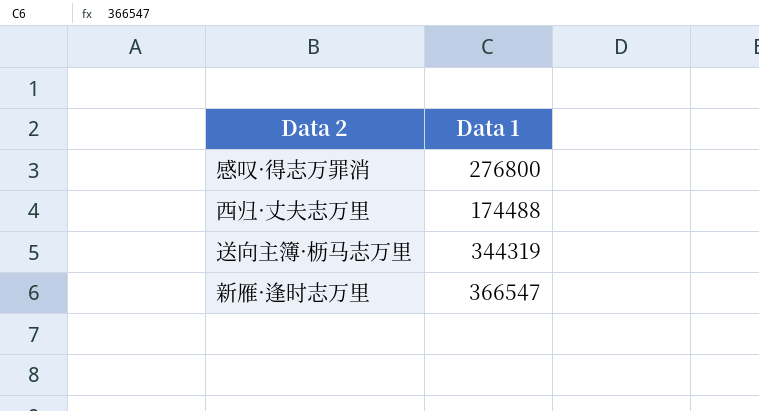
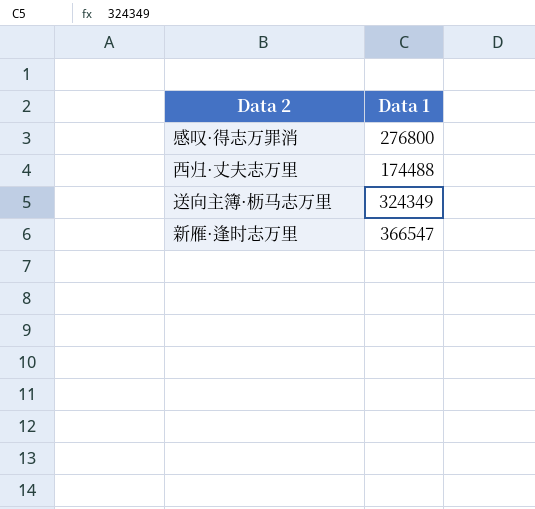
送向主簿·枥马志万里 | Data 1: 344319 -> 324349

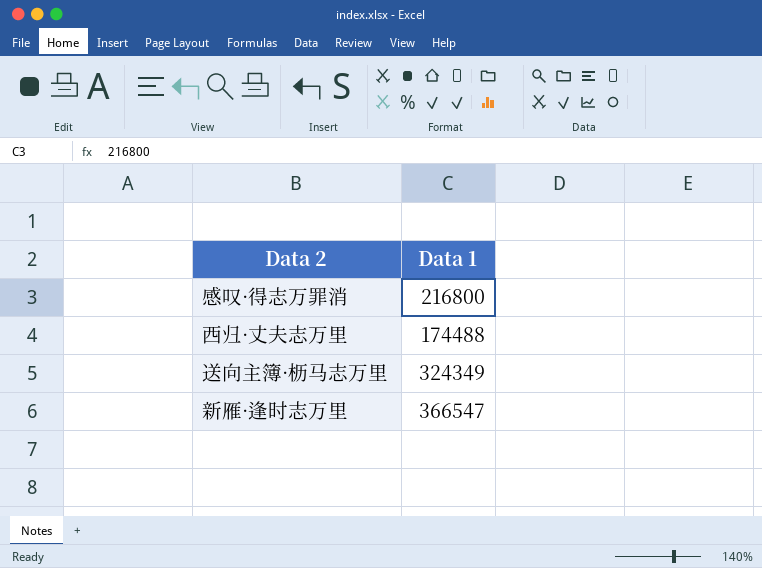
感叹·得志万罪消 | Data 1: 276800 -> 216800

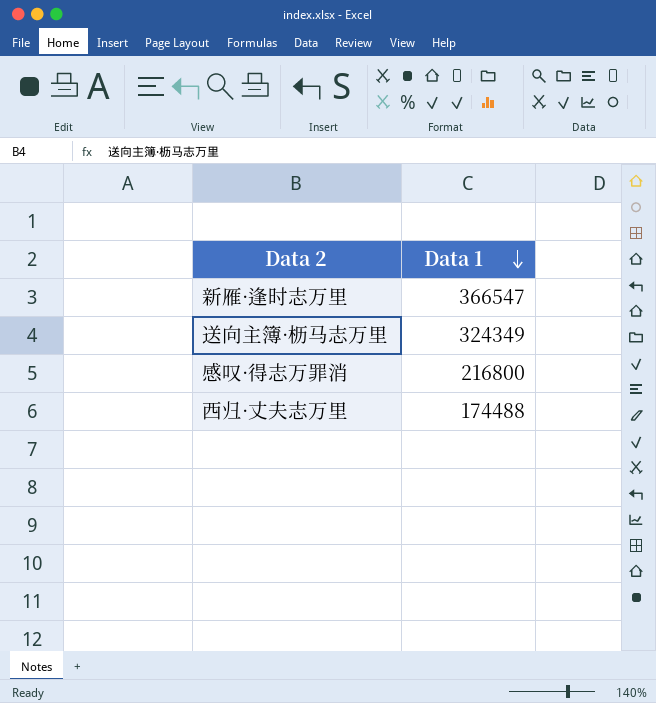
row order: none -> Data 1 descending

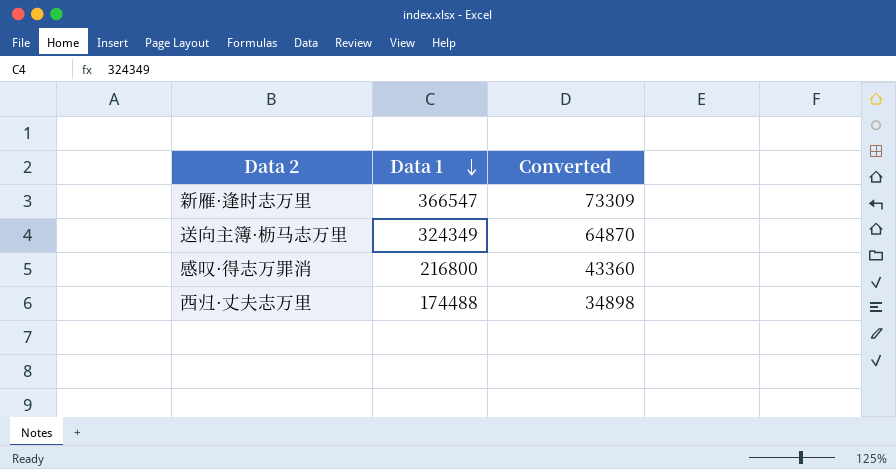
column Converted | formula: none -> [Data 1] * 0.2

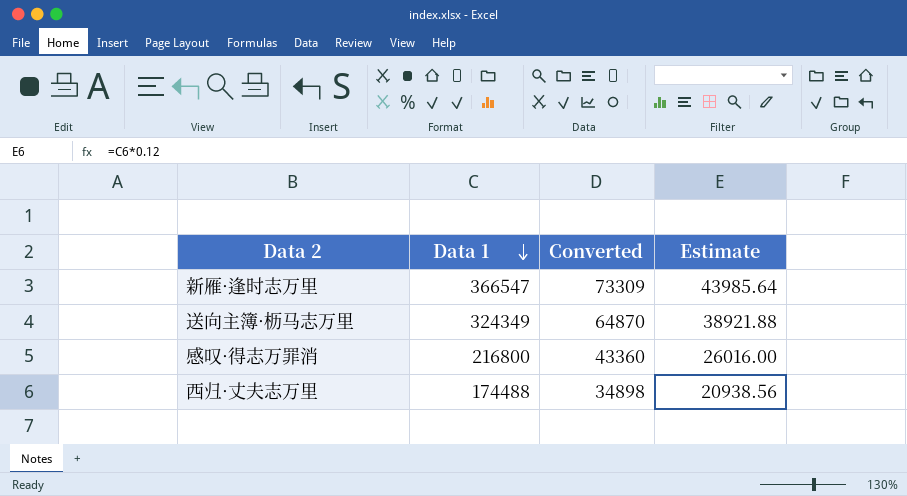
column Estimate | formula: none -> [Data 1] * 0.12

